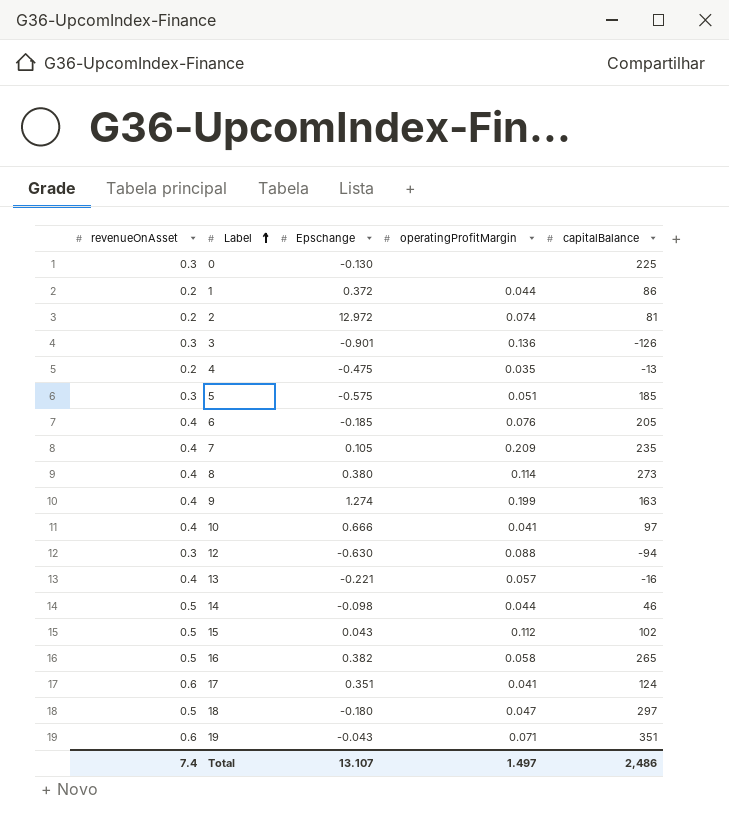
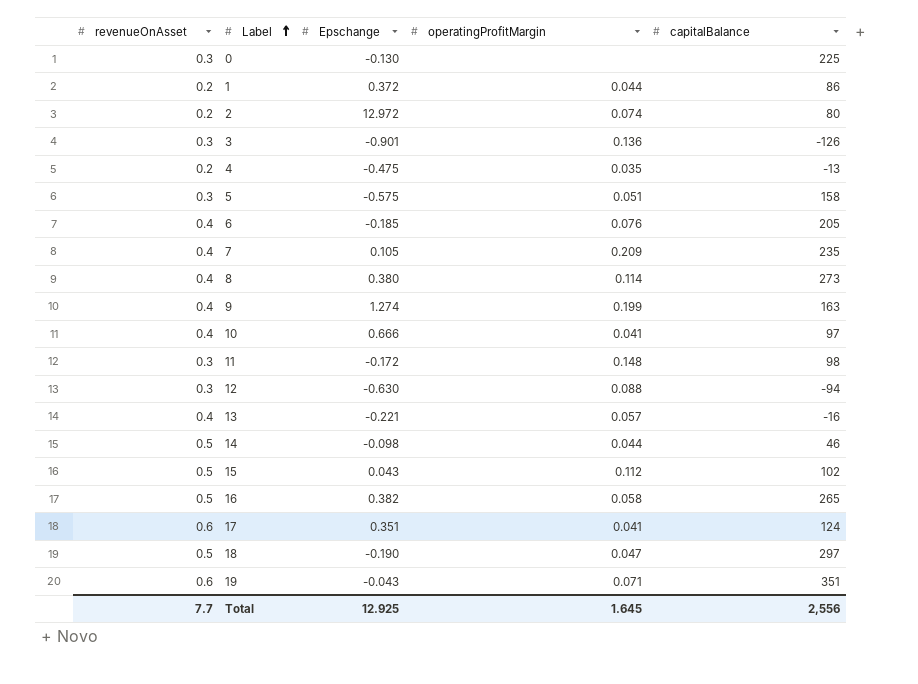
2 | capitalBalance: 81 -> 80
5 | capitalBalance: 185 -> 158
row 11: none -> 0.3 | -0.172 | 0.148 | 98
18 | Epschange: -0.180 -> -0.190
Total | revenueOnAsset: 7.4 -> 7.7
Total | Epschange: 13.107 -> 12.925
Total | operatingProfitMargin: 1.497 -> 1.645
Total | capitalBalance: 2,486 -> 2,556

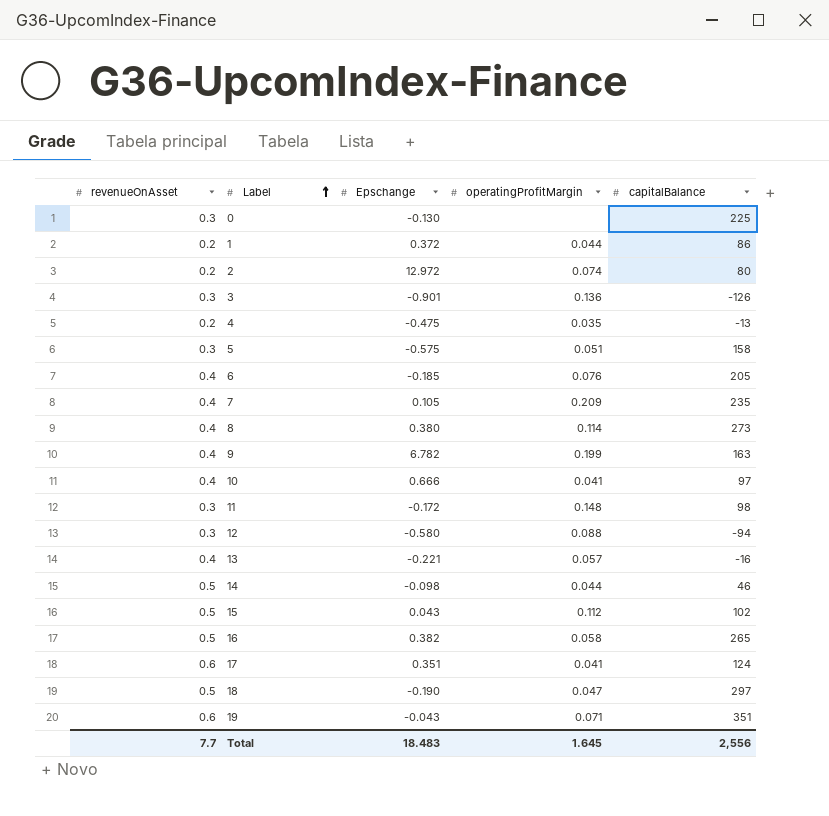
9 | Epschange: 1.274 -> 6.782
12 | Epschange: -0.630 -> -0.580
Total | Epschange: 12.925 -> 18.483

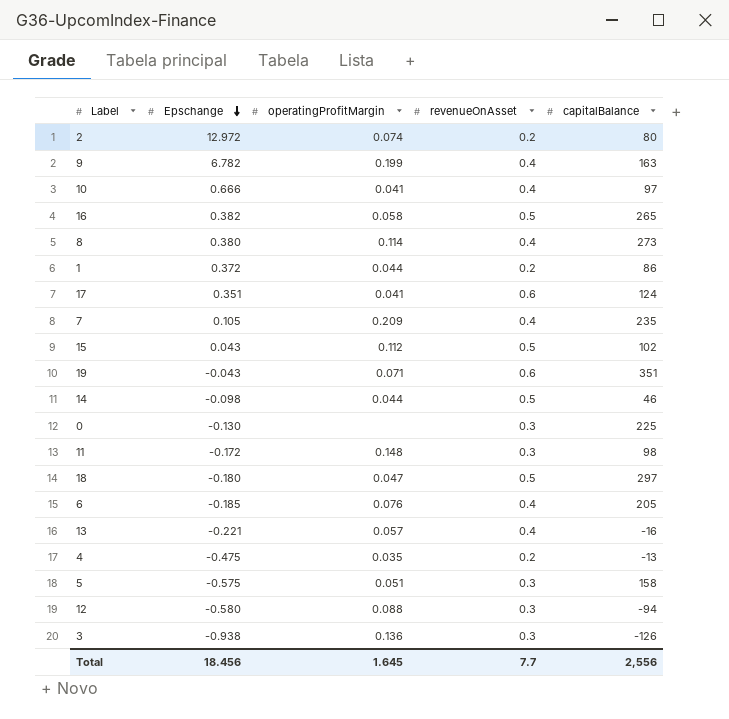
row order: Label ascending -> Epschange descending
column revenueOnAsset | position: 1 -> 4
18 | Epschange: -0.190 -> -0.180
3 | Epschange: -0.901 -> -0.938
Total | Epschange: 18.483 -> 18.456

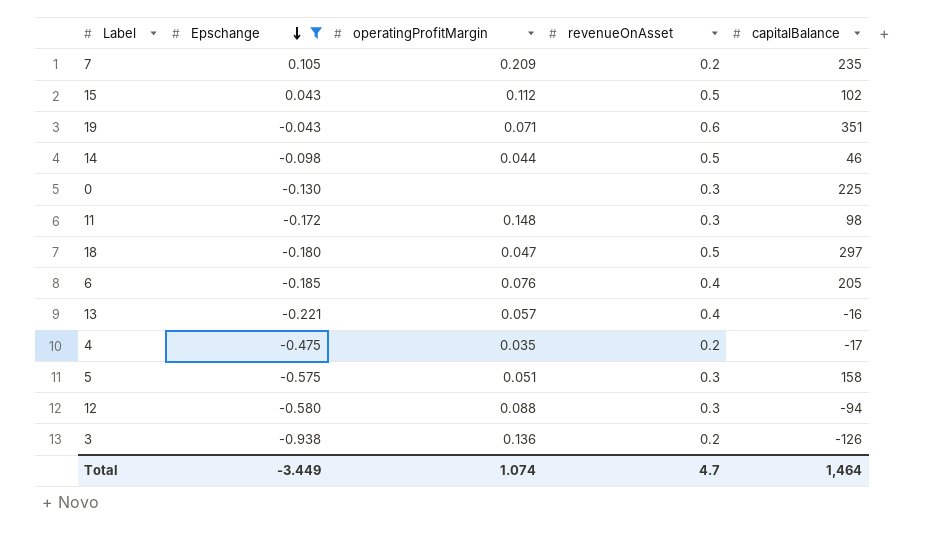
filter: none -> Epschange <= 0.105
7 | revenueOnAsset: 0.4 -> 0.2
4 | capitalBalance: -13 -> -17
3 | revenueOnAsset: 0.3 -> 0.2
Total | Epschange: 18.456 -> -3.449
Total | operatingProfitMargin: 1.645 -> 1.074
Total | revenueOnAsset: 7.7 -> 4.7
Total | capitalBalance: 2,556 -> 1,464

